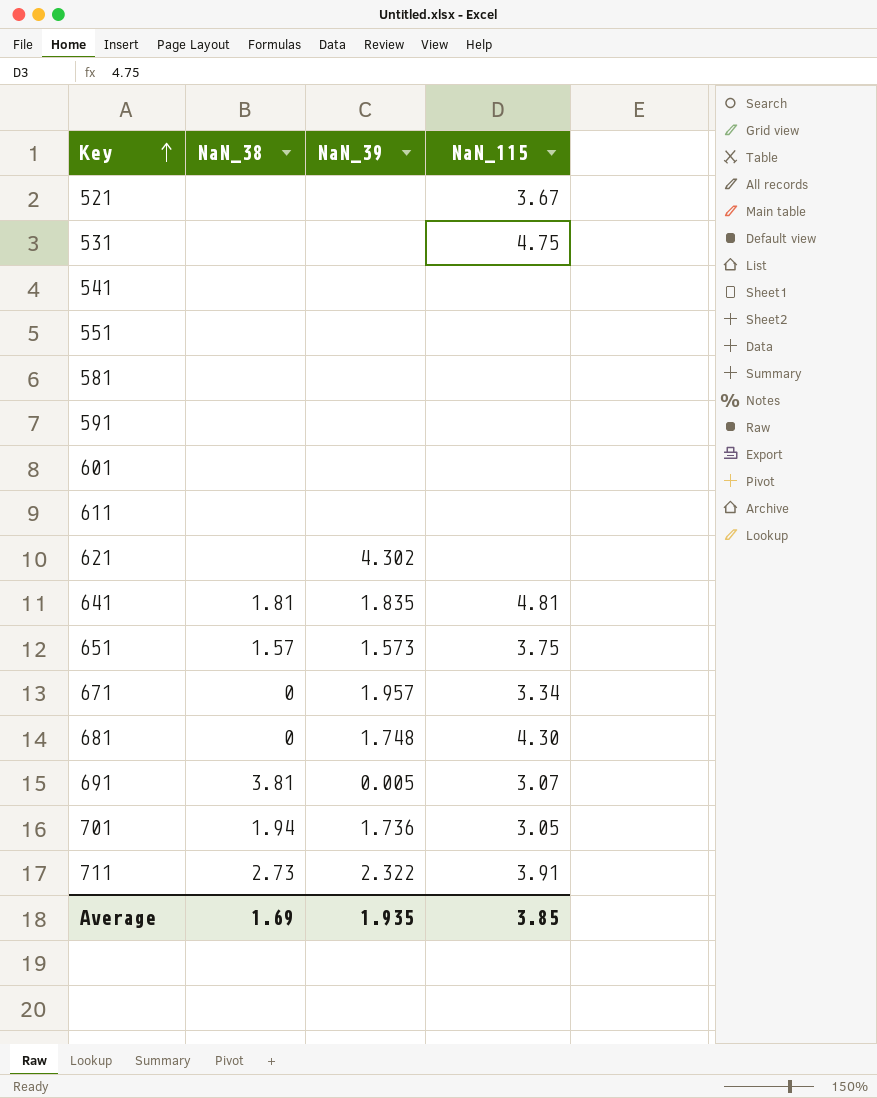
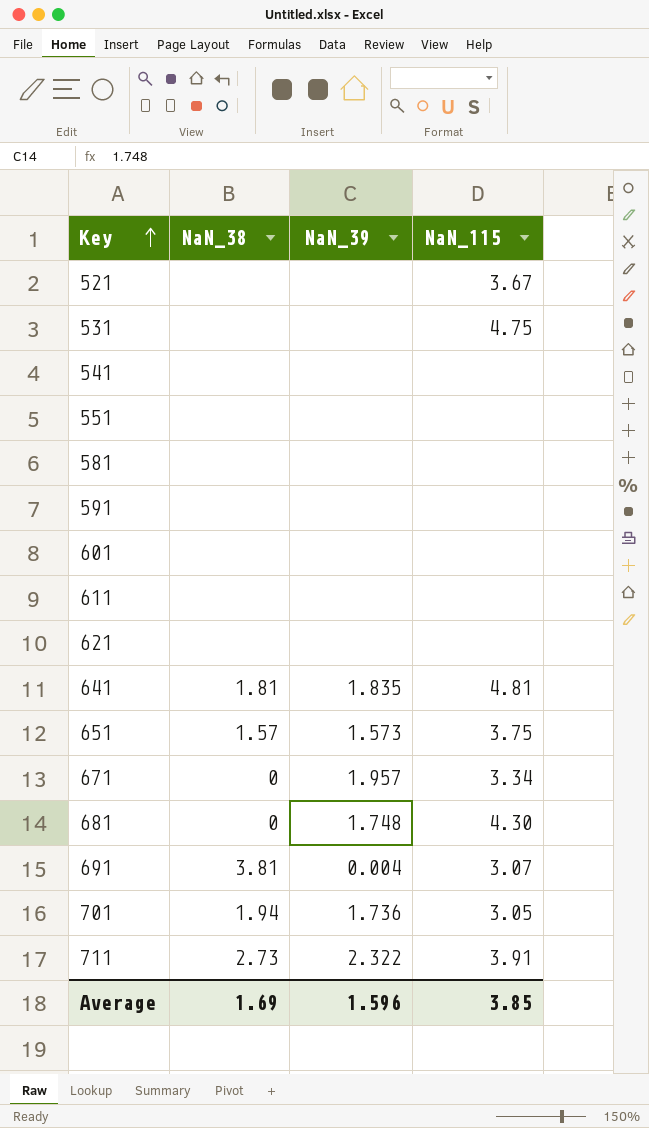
621 | NaN_39: 4.302 -> none
691 | NaN_39: 0.005 -> 0.004
Average | NaN_39: 1.935 -> 1.596

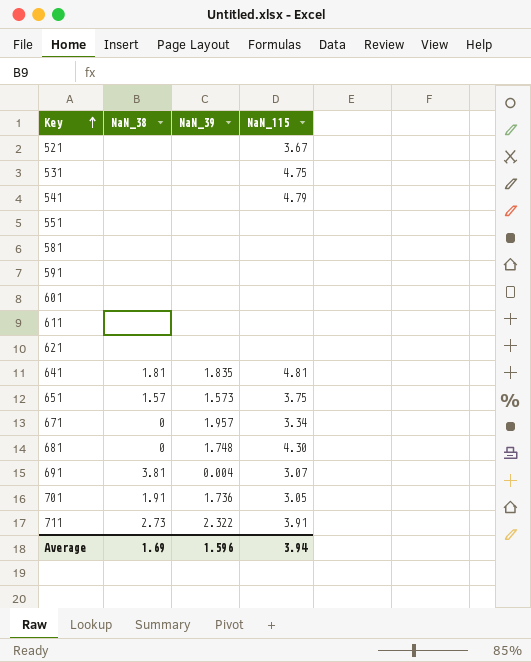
541 | NaN_115: none -> 4.79
701 | NaN_38: 1.94 -> 1.91
Average | NaN_115: 3.85 -> 3.94

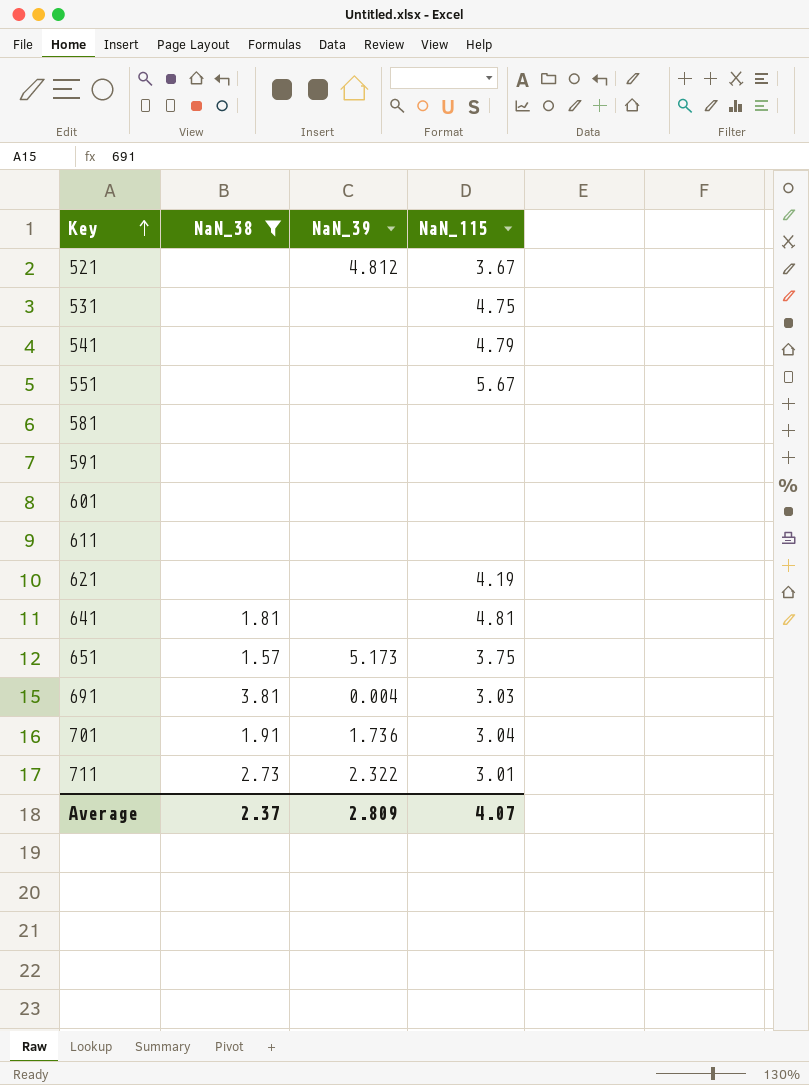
filter: none -> NaN_38 != 0
521 | NaN_39: none -> 4.812
551 | NaN_115: none -> 5.67
621 | NaN_115: none -> 4.19
641 | NaN_39: 1.835 -> none
651 | NaN_39: 1.573 -> 5.173
691 | NaN_115: 3.07 -> 3.03
701 | NaN_115: 3.05 -> 3.04
711 | NaN_115: 3.91 -> 3.01
Average | NaN_38: 1.69 -> 2.37
Average | NaN_39: 1.596 -> 2.809
Average | NaN_115: 3.94 -> 4.07

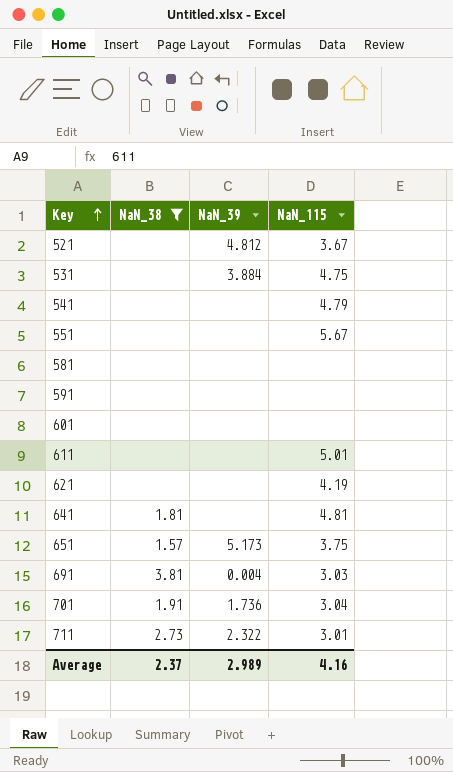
531 | NaN_39: none -> 3.884
611 | NaN_115: none -> 5.01
Average | NaN_39: 2.809 -> 2.989
Average | NaN_115: 4.07 -> 4.16

